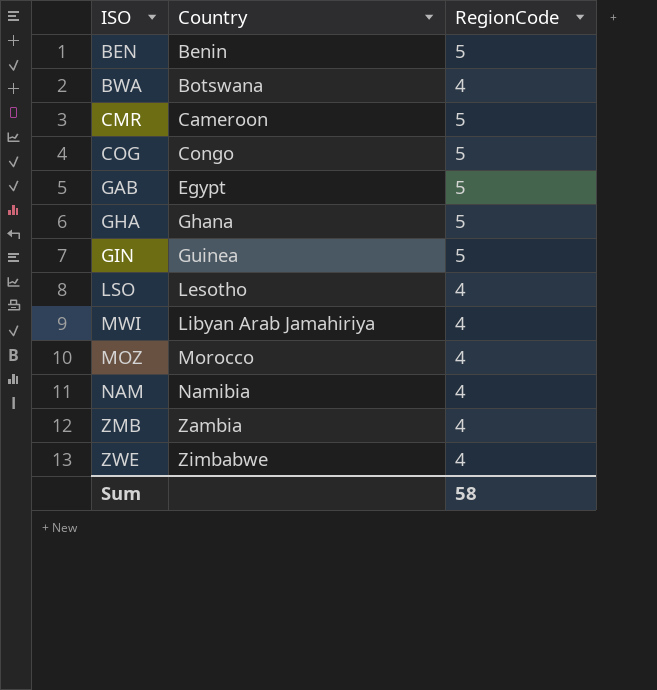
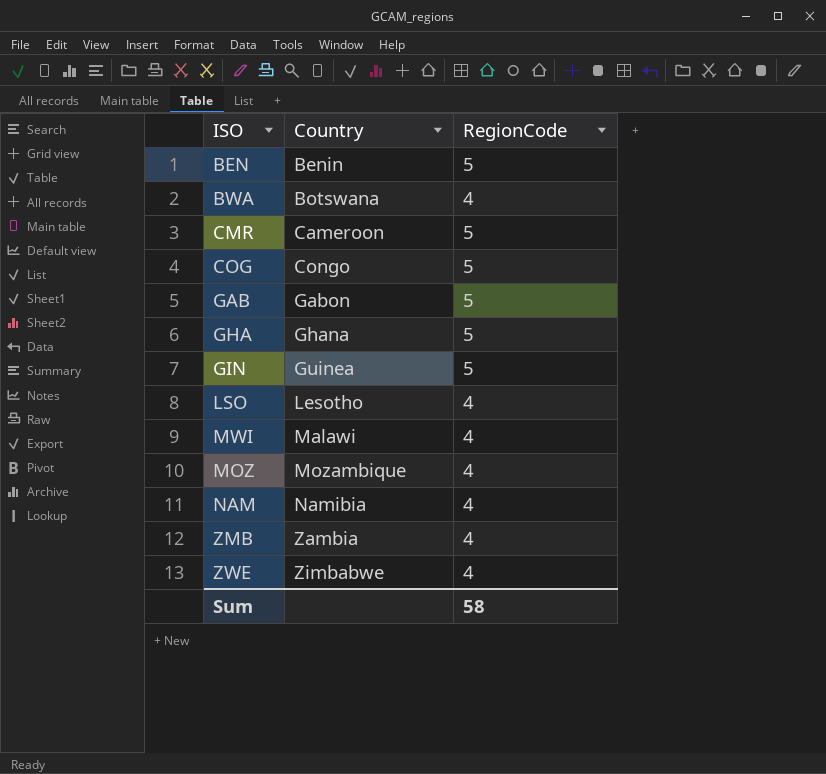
GAB | Country: Egypt -> Gabon
MWI | Country: Libyan Arab Jamahiriya -> Malawi
MOZ | Country: Morocco -> Mozambique

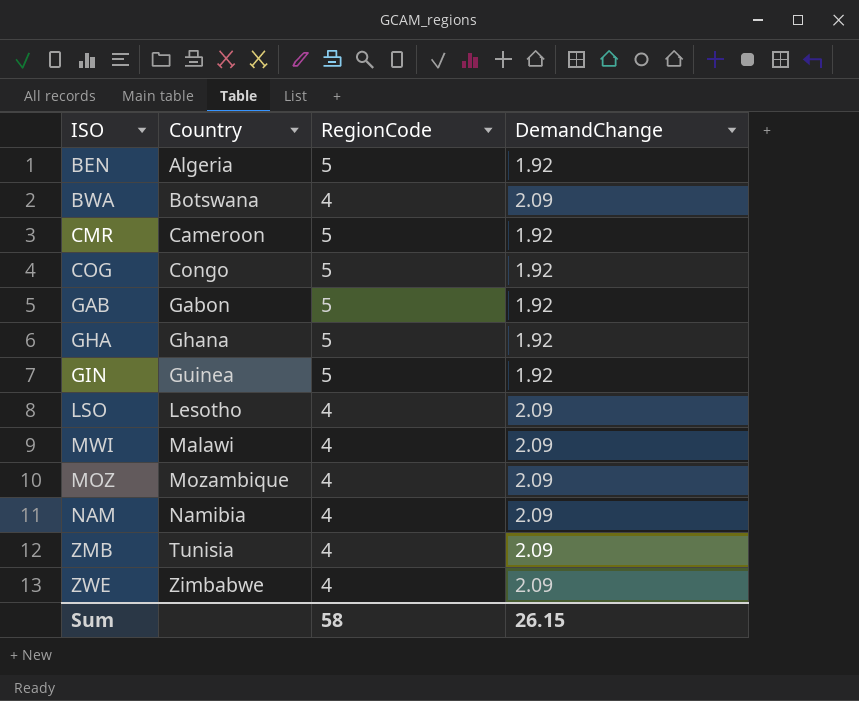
column DemandChange | position: none -> 4
BEN | Country: Benin -> Algeria
ZMB | Country: Zambia -> Tunisia

